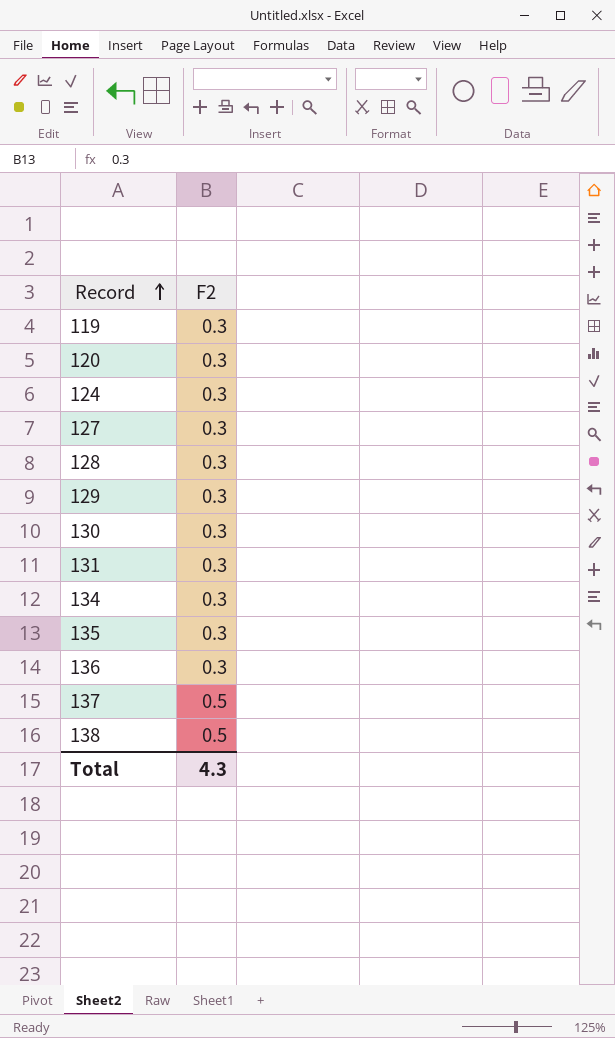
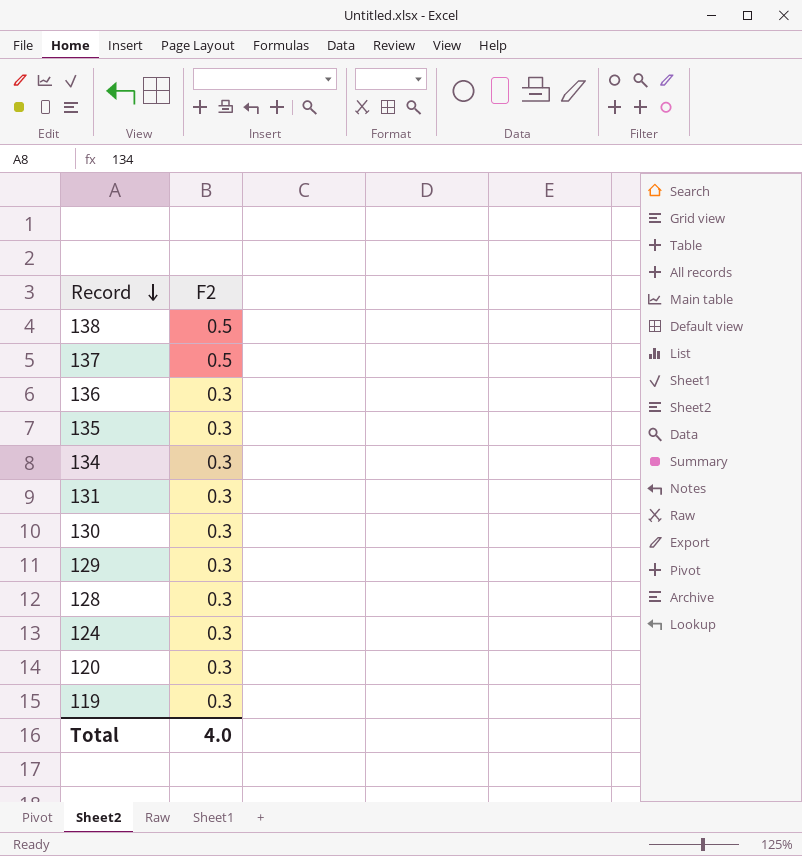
row order: Record ascending -> Record descending
row 127: 0.3 -> none
Total | F2: 4.3 -> 4.0

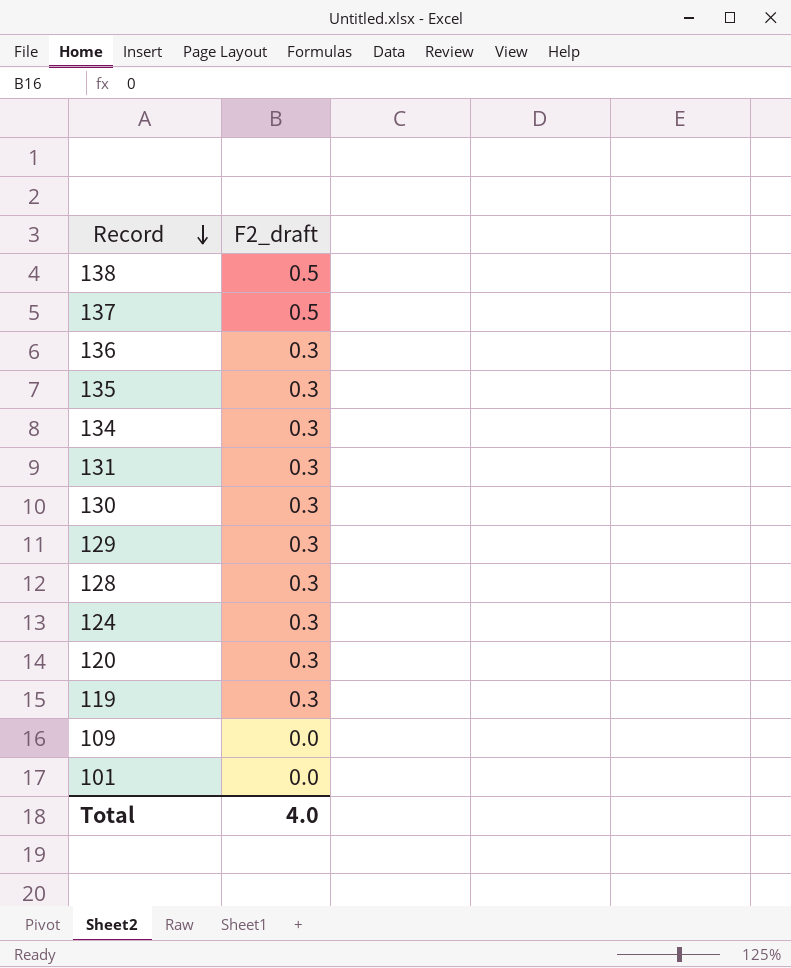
column name: F2 -> F2_draft
row 109: none -> 0.0
row 101: none -> 0.0

